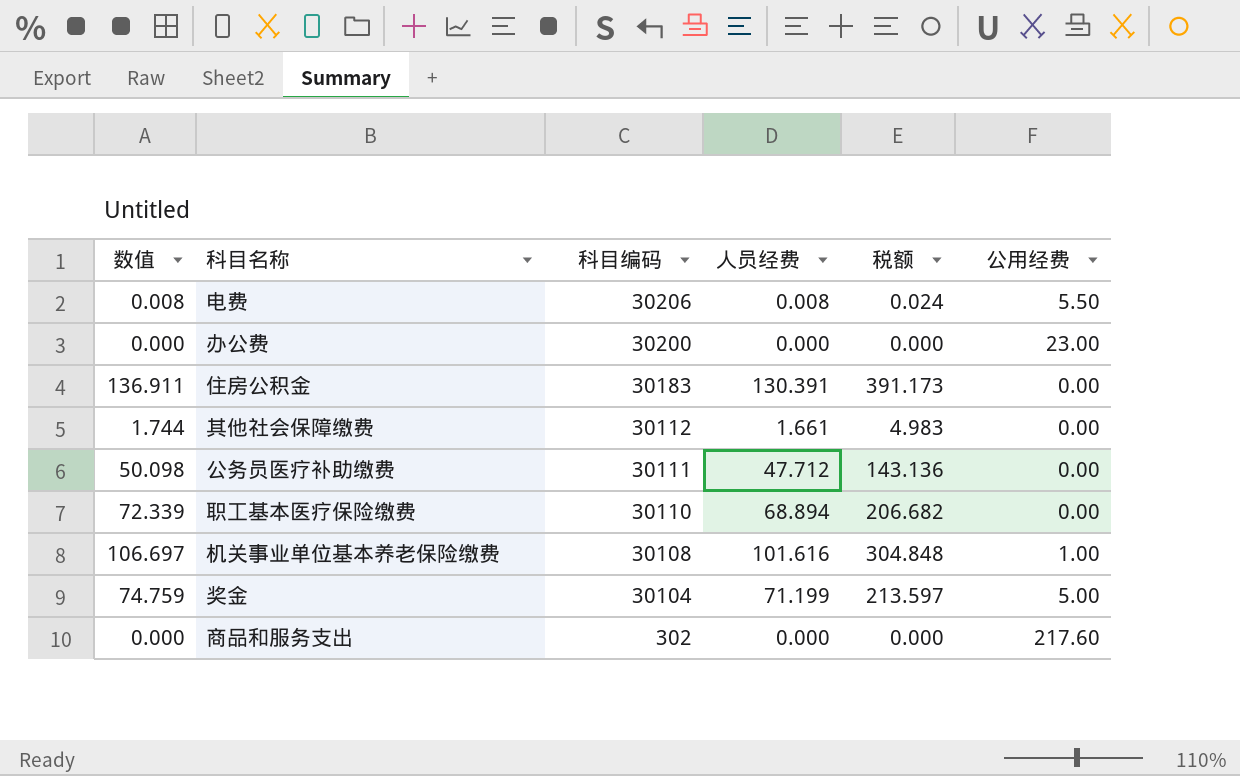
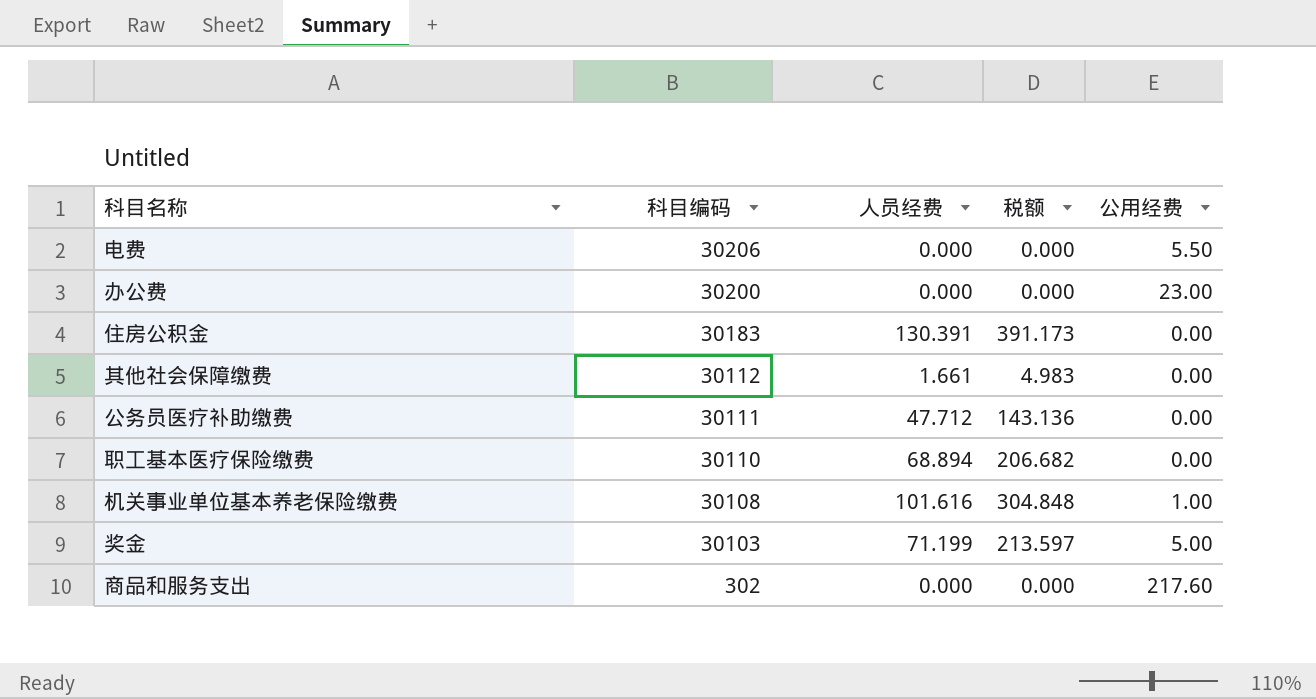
column 数值 | formula: [人员经费] * 1.05 -> none
电费 | 人员经费: 0.008 -> 0.000
电费 | 税额: 0.024 -> 0.000
奖金 | 科目编码: 30104 -> 30103

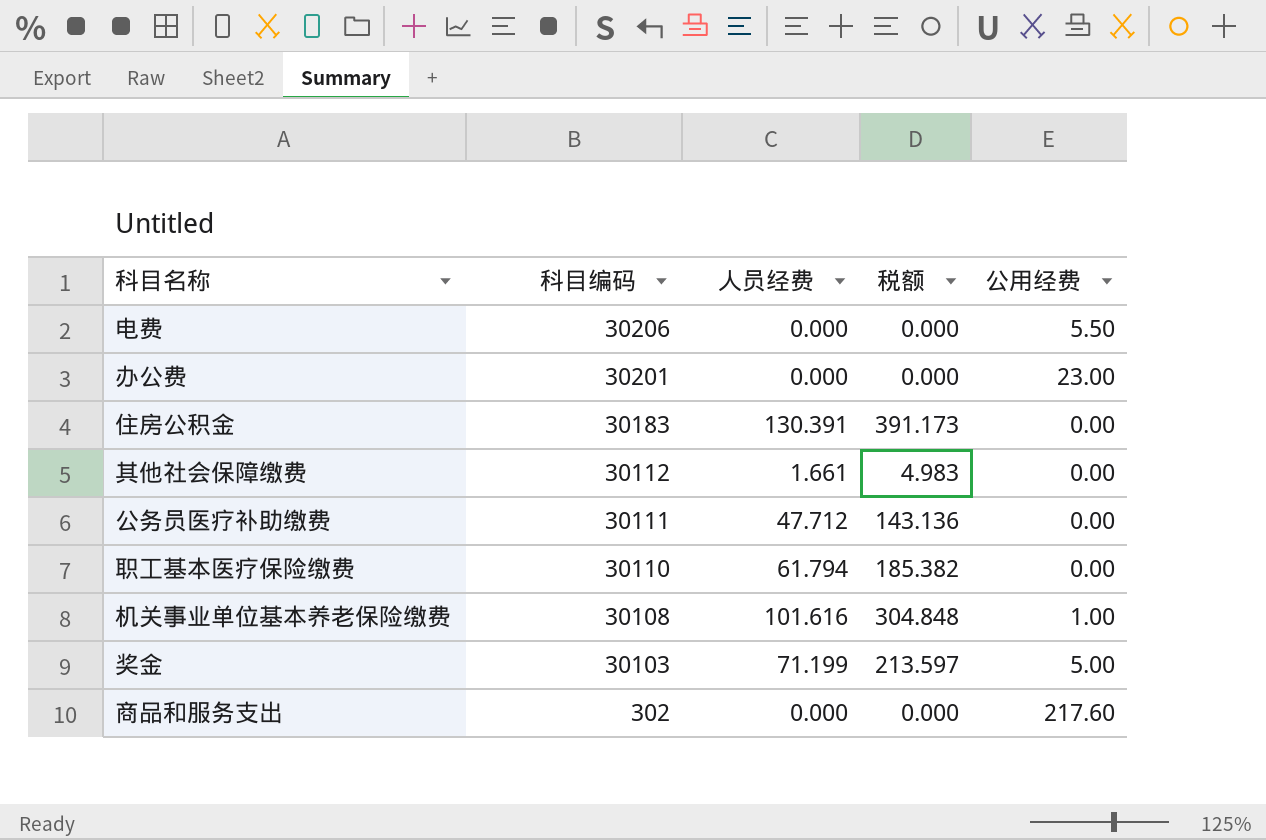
办公费 | 科目编码: 30200 -> 30201
职工基本医疗保险缴费 | 人员经费: 68.894 -> 61.794
职工基本医疗保险缴费 | 税额: 206.682 -> 185.382

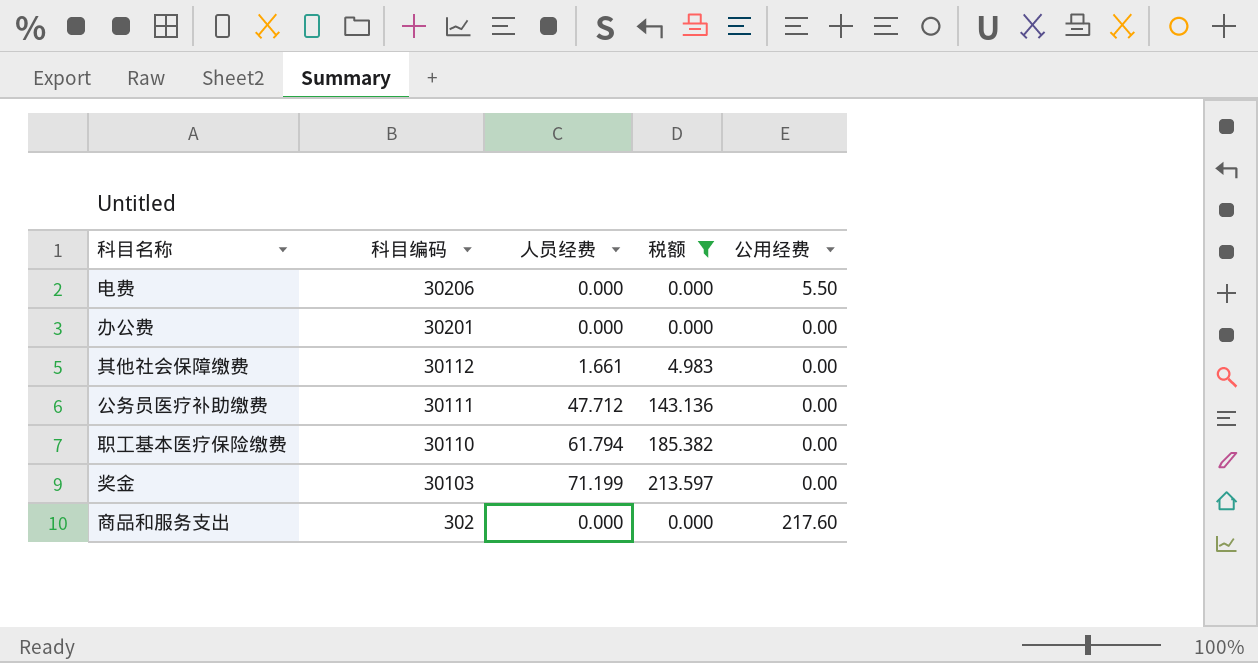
filter: none -> 税额 <= 213.597
办公费 | 公用经费: 23.00 -> 0.00
奖金 | 公用经费: 5.00 -> 0.00

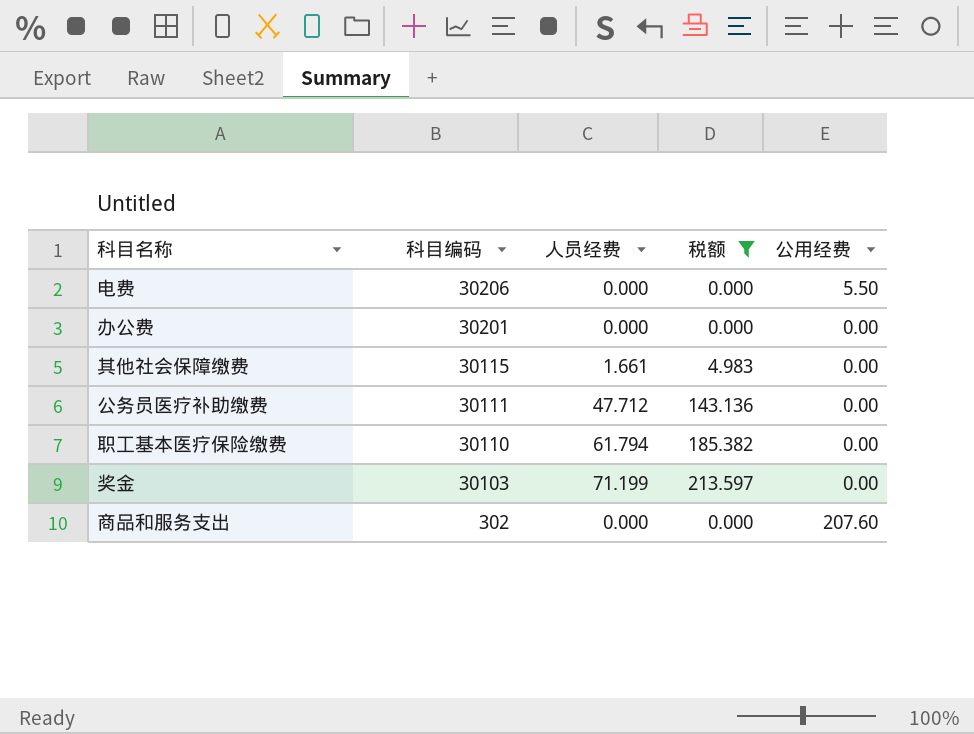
其他社会保障缴费 | 科目编码: 30112 -> 30115
商品和服务支出 | 公用经费: 217.60 -> 207.60

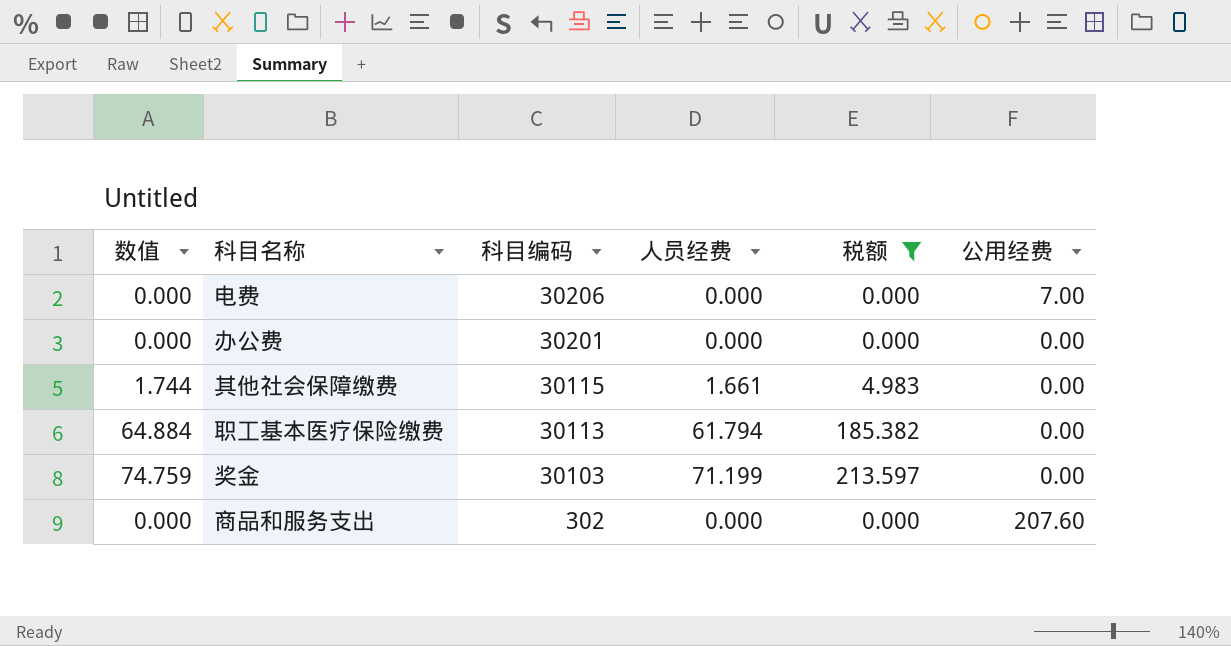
column 数值 | formula: none -> [人员经费] * 1.05
row 公务员医疗补助缴费: 30111 | 47.712 | 143.136 | 0.00 -> none
电费 | 公用经费: 5.50 -> 7.00
职工基本医疗保险缴费 | 科目编码: 30110 -> 30113

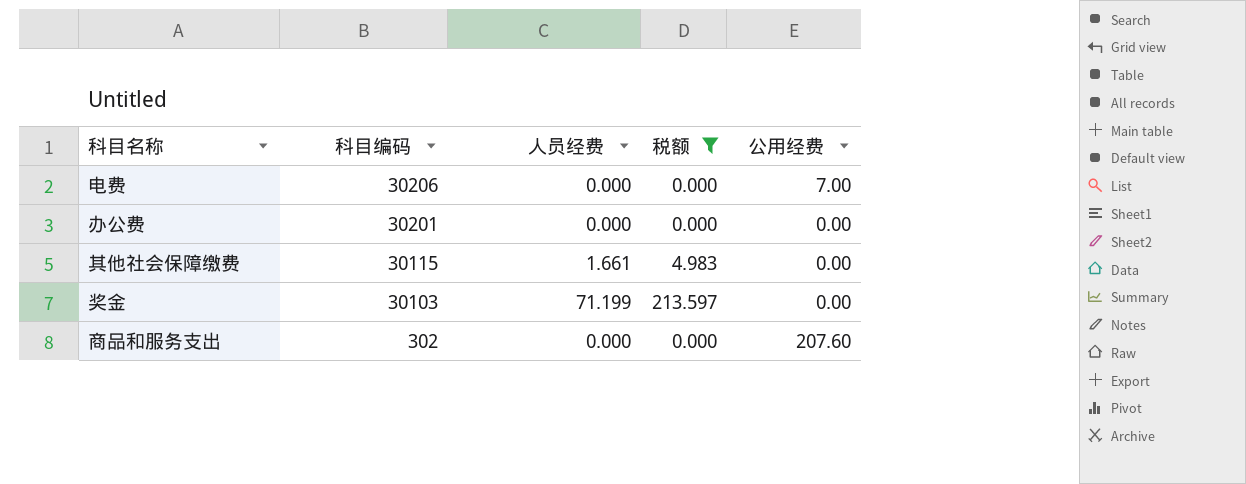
column 数值 | formula: [人员经费] * 1.05 -> none
row 职工基本医疗保险缴费: 64.884 | 30113 | 61.794 | 185.382 | 0.00 -> none

